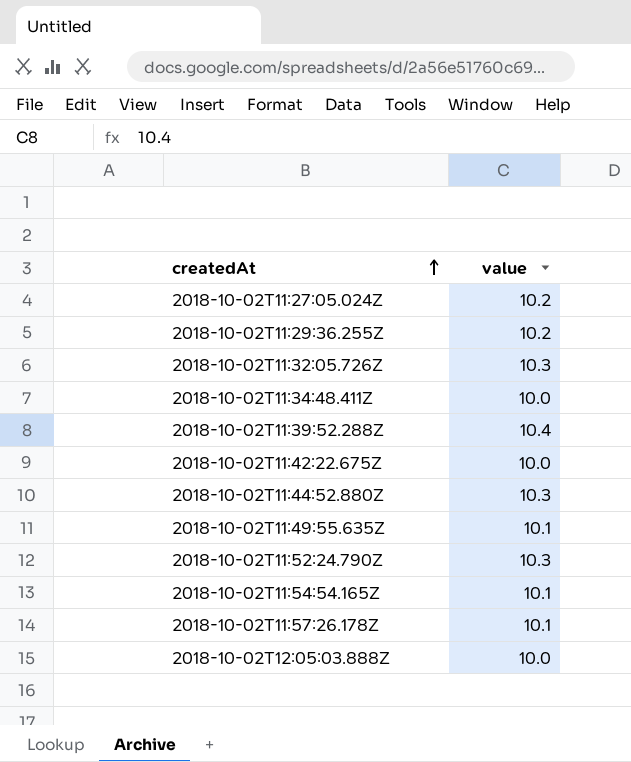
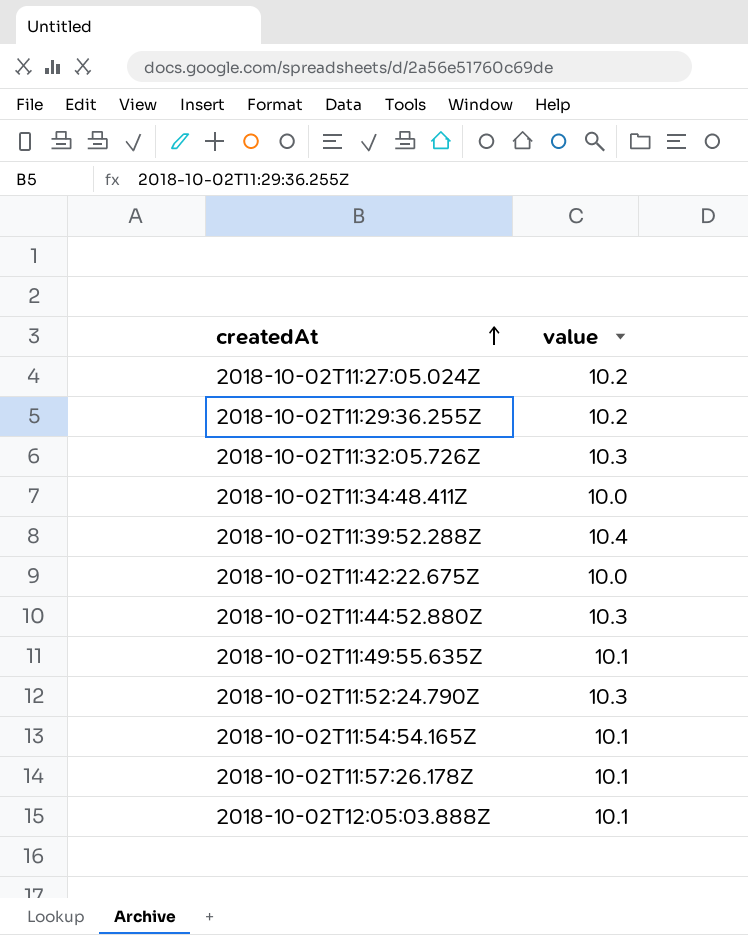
2018-10-02T12:05:03.888Z | value: 10.0 -> 10.1

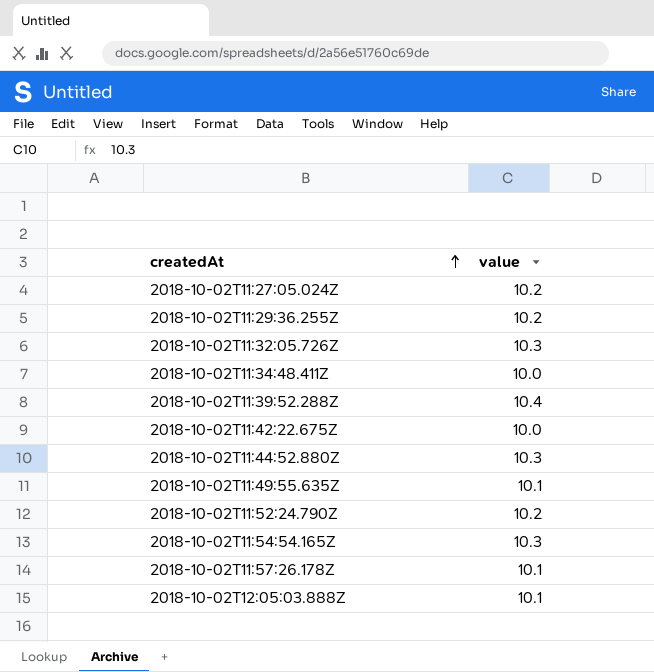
2018-10-02T11:52:24.790Z | value: 10.3 -> 10.2
2018-10-02T11:54:54.165Z | value: 10.1 -> 10.3

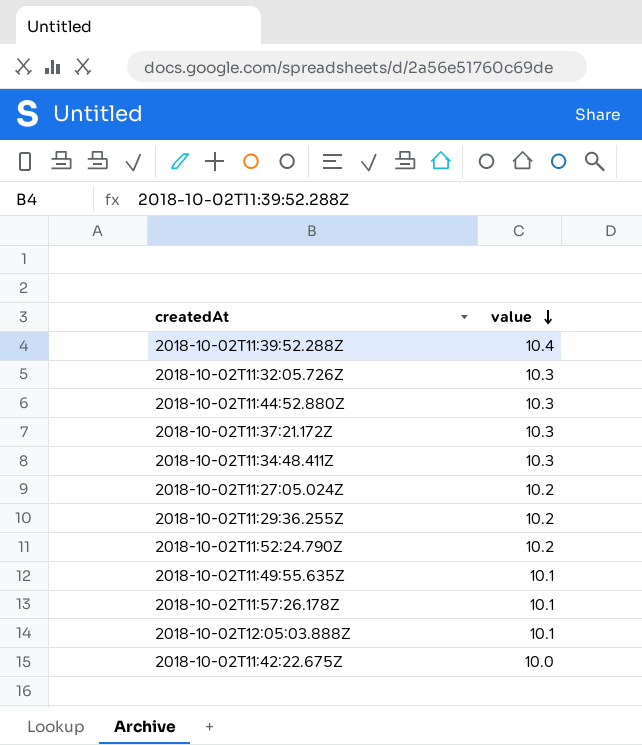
row order: createdAt ascending -> value descending
row 2018-10-02T11:54:54.165Z: 10.3 -> none
row 2018-10-02T11:37:21.172Z: none -> 10.3
2018-10-02T11:34:48.411Z | value: 10.0 -> 10.3

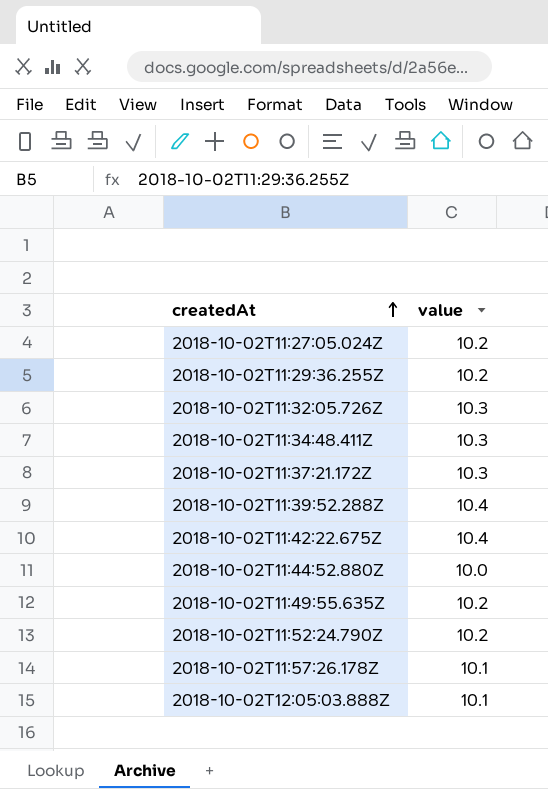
row order: value descending -> createdAt ascending
2018-10-02T11:42:22.675Z | value: 10.0 -> 10.4
2018-10-02T11:44:52.880Z | value: 10.3 -> 10.0
2018-10-02T11:49:55.635Z | value: 10.1 -> 10.2

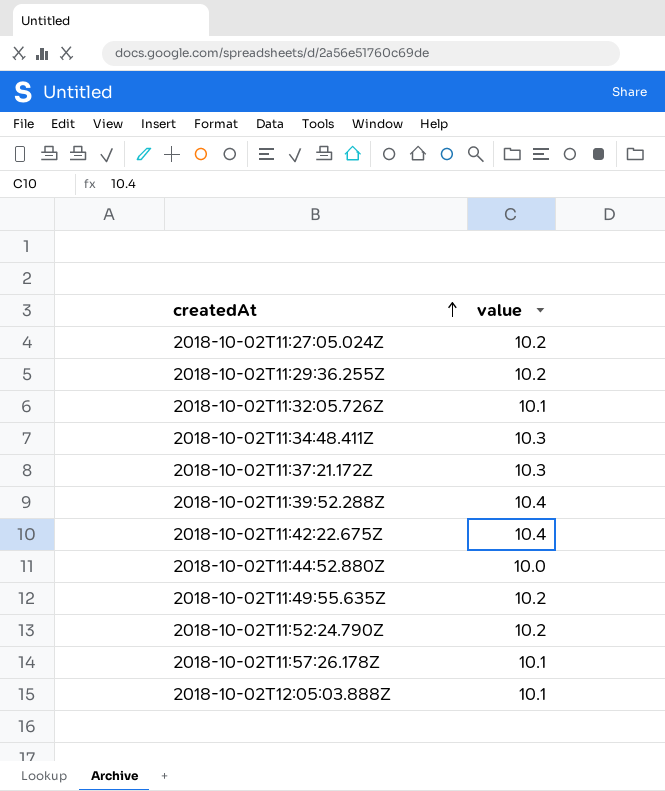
2018-10-02T11:32:05.726Z | value: 10.3 -> 10.1

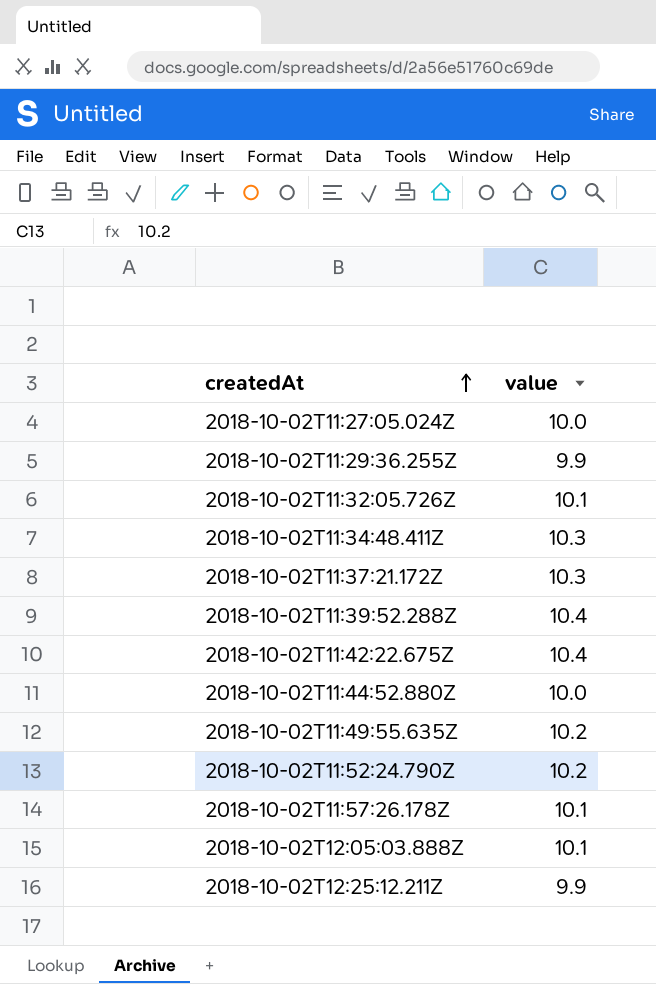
2018-10-02T11:27:05.024Z | value: 10.2 -> 10.0
2018-10-02T11:29:36.255Z | value: 10.2 -> 9.9
row 2018-10-02T12:25:12.211Z: none -> 9.9

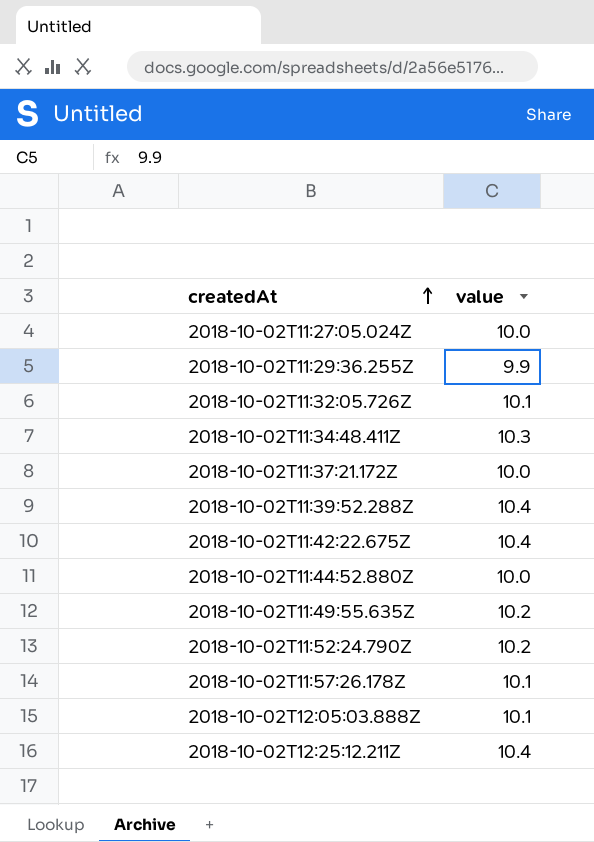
2018-10-02T11:37:21.172Z | value: 10.3 -> 10.0
2018-10-02T12:25:12.211Z | value: 9.9 -> 10.4

